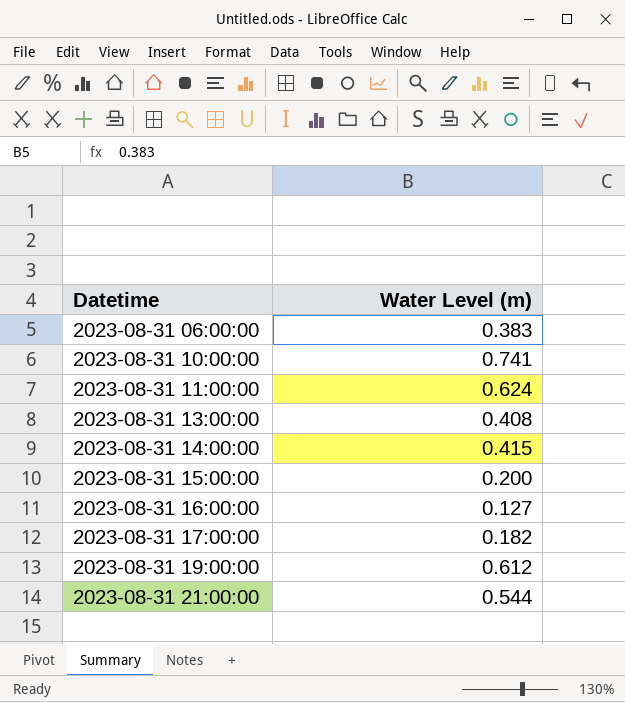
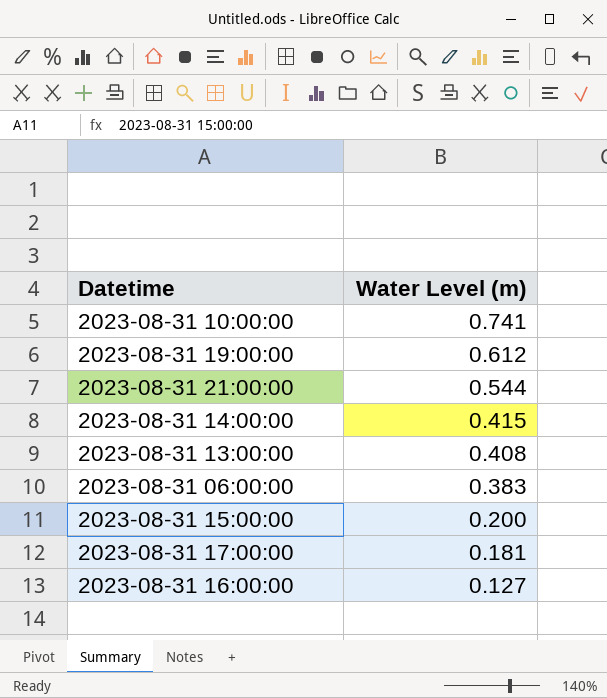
row order: Datetime ascending -> Water Level (m) descending
row 2023-08-31 11:00:00: 0.624 -> none
2023-08-31 17:00:00 | Water Level (m): 0.182 -> 0.181

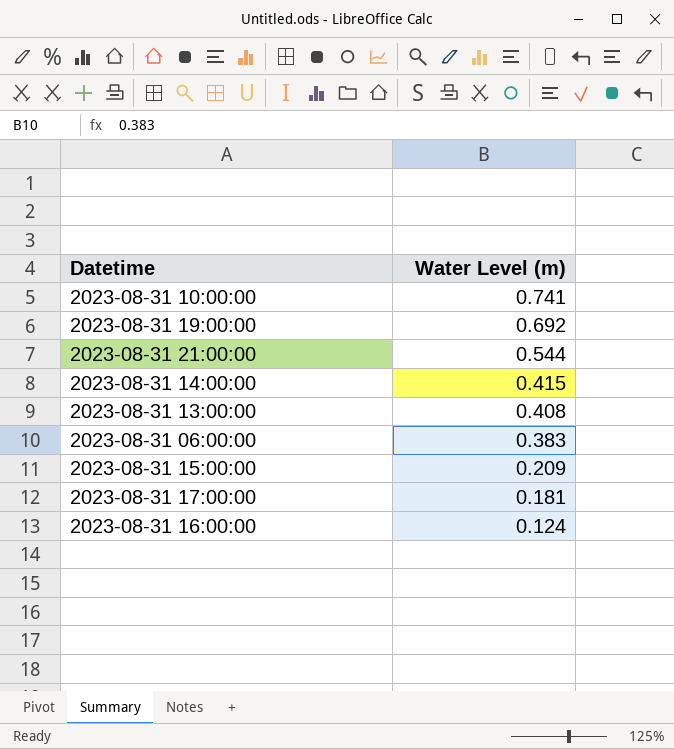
2023-08-31 19:00:00 | Water Level (m): 0.612 -> 0.692
2023-08-31 15:00:00 | Water Level (m): 0.200 -> 0.209
2023-08-31 16:00:00 | Water Level (m): 0.127 -> 0.124

